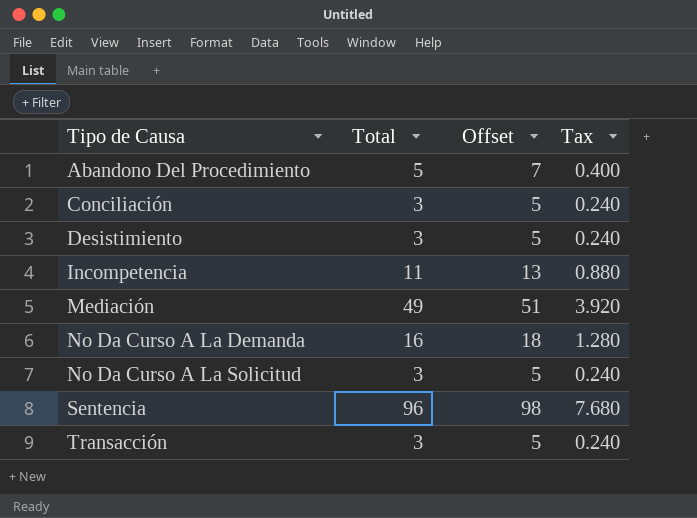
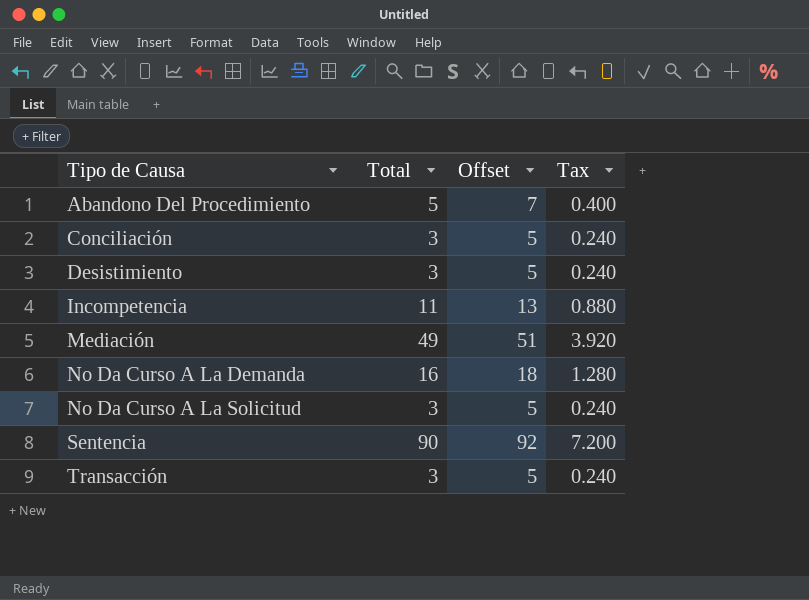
Sentencia | Total: 96 -> 90
Sentencia | Offset: 98 -> 92
Sentencia | Tax: 7.680 -> 7.200

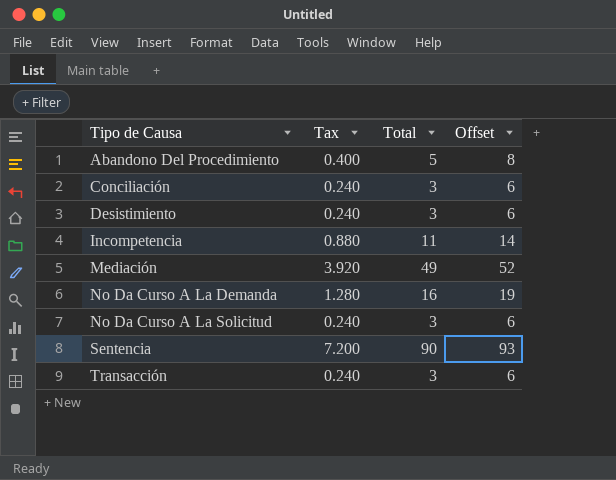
column Tax | position: 4 -> 2
column Offset | formula: [Total] + 2 -> [Total] + 3

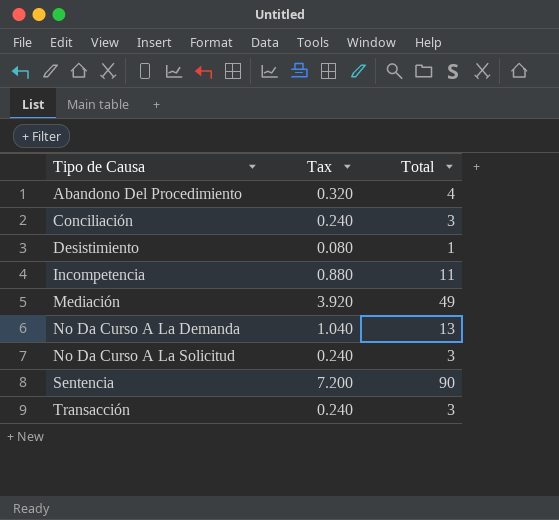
column Offset | formula: [Total] + 3 -> none
Abandono Del Procedimiento | Tax: 0.400 -> 0.320
Abandono Del Procedimiento | Total: 5 -> 4
Desistimiento | Tax: 0.240 -> 0.080
Desistimiento | Total: 3 -> 1
No Da Curso A La Demanda | Tax: 1.280 -> 1.040
No Da Curso A La Demanda | Total: 16 -> 13

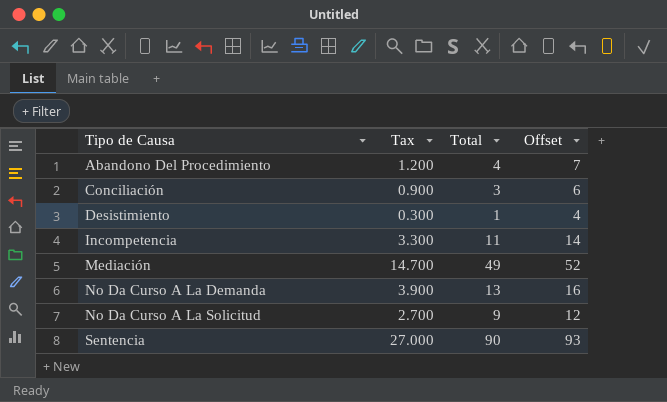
column Tax | formula: [Total] * 0.08 -> [Total] * 0.3
column Offset | formula: none -> [Total] + 3
row Transacción: 0.240 | 3 -> none
No Da Curso A La Solicitud | Total: 3 -> 9

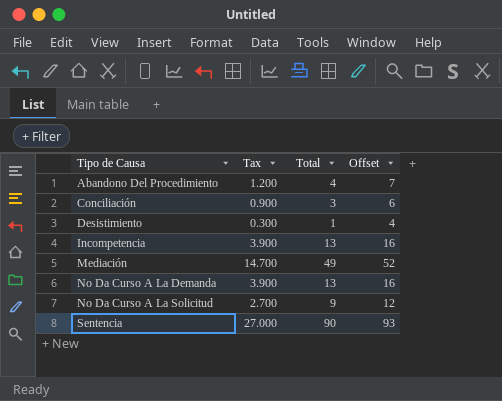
Incompetencia | Tax: 3.300 -> 3.900
Incompetencia | Total: 11 -> 13
Incompetencia | Offset: 14 -> 16

